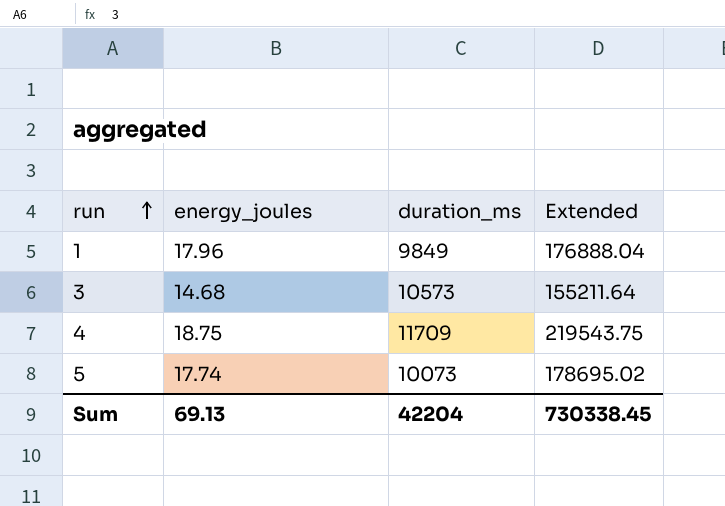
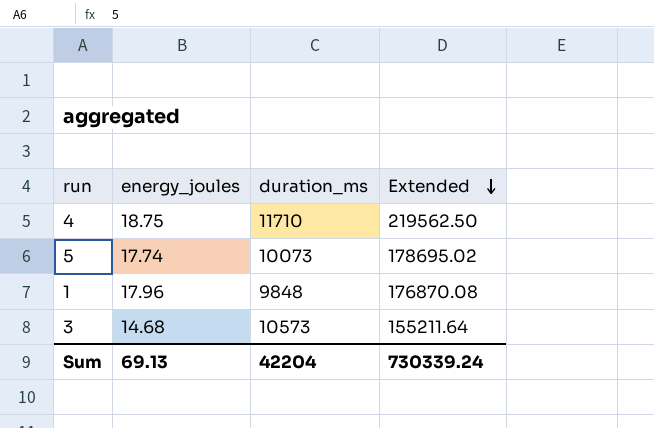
row order: run ascending -> Extended descending
4 | duration_ms: 11709 -> 11710
4 | Extended: 219543.75 -> 219562.50
1 | duration_ms: 9849 -> 9848
1 | Extended: 176888.04 -> 176870.08
Sum | Extended: 730338.45 -> 730339.24

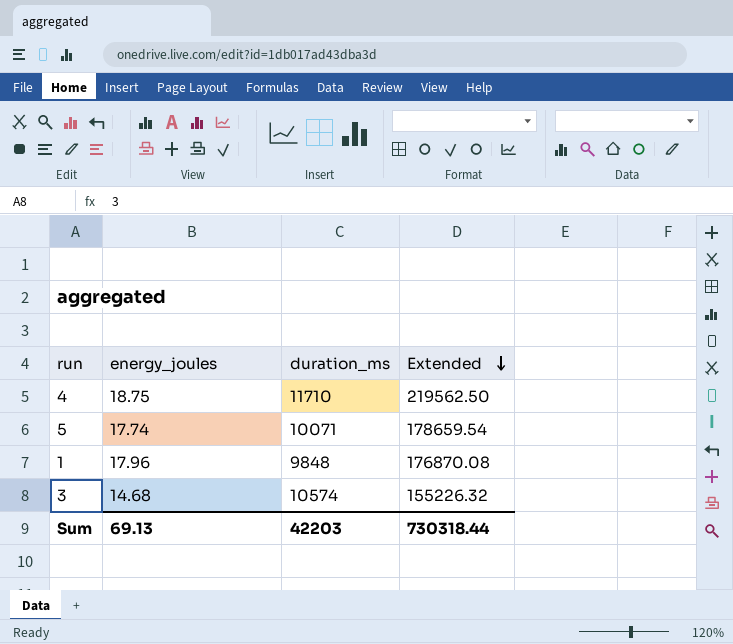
5 | duration_ms: 10073 -> 10071
5 | Extended: 178695.02 -> 178659.54
3 | duration_ms: 10573 -> 10574
3 | Extended: 155211.64 -> 155226.32
Sum | duration_ms: 42204 -> 42203
Sum | Extended: 730339.24 -> 730318.44

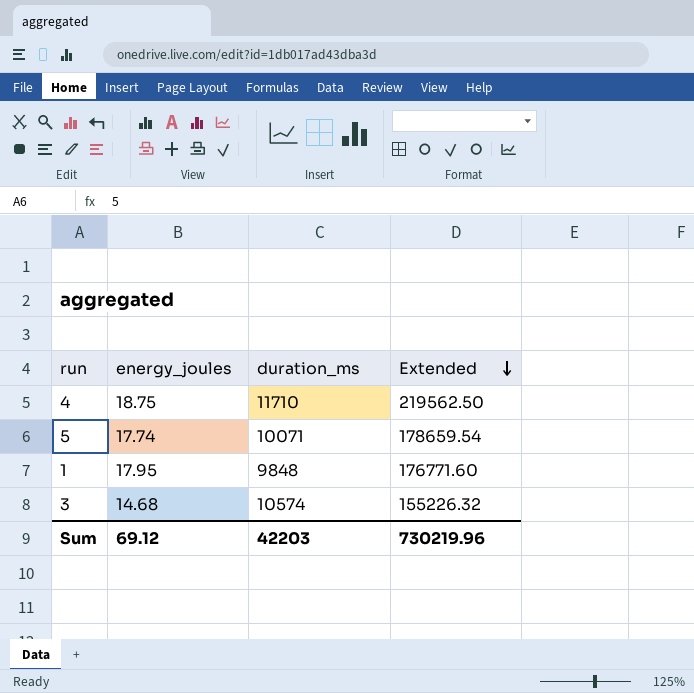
1 | energy_joules: 17.96 -> 17.95
1 | Extended: 176870.08 -> 176771.60
Sum | energy_joules: 69.13 -> 69.12
Sum | Extended: 730318.44 -> 730219.96

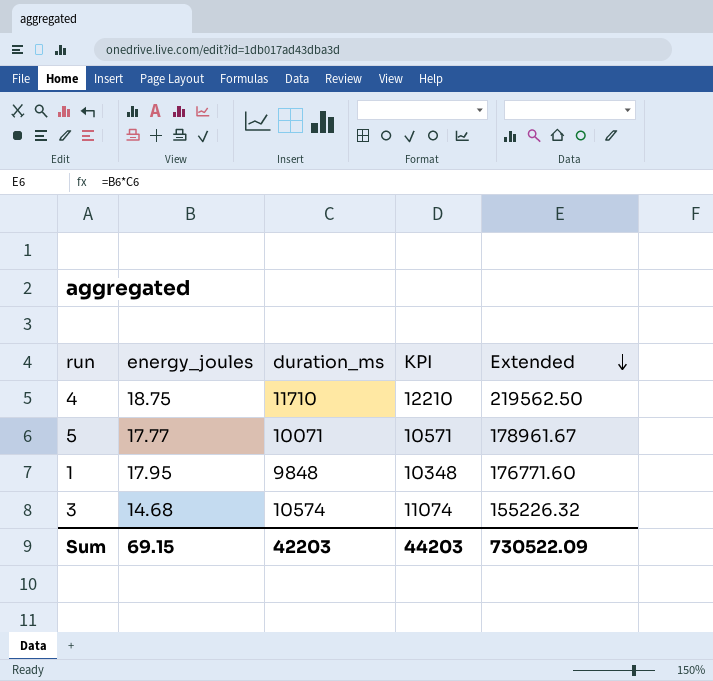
column KPI | formula: none -> [duration_ms] + 500
5 | energy_joules: 17.74 -> 17.77
5 | Extended: 178659.54 -> 178961.67
Sum | energy_joules: 69.12 -> 69.15
Sum | Extended: 730219.96 -> 730522.09

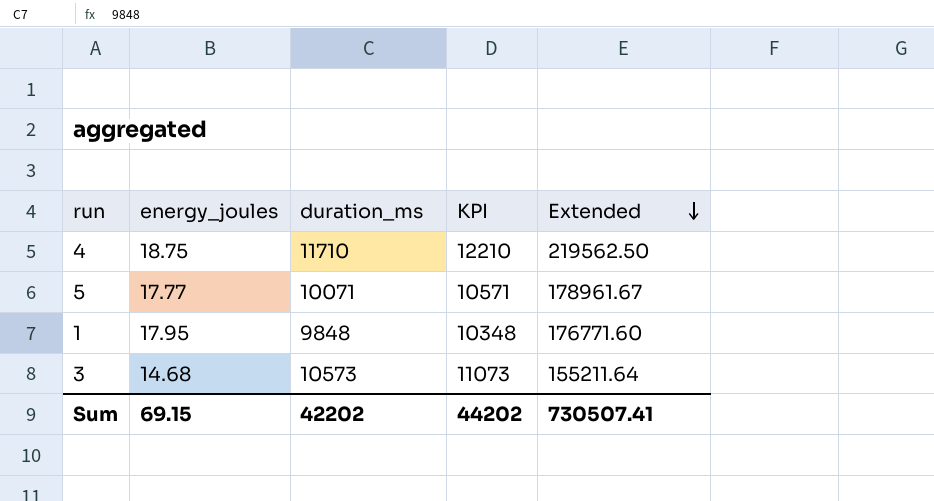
3 | duration_ms: 10574 -> 10573
3 | KPI: 11074 -> 11073
3 | Extended: 155226.32 -> 155211.64
Sum | duration_ms: 42203 -> 42202
Sum | KPI: 44203 -> 44202
Sum | Extended: 730522.09 -> 730507.41

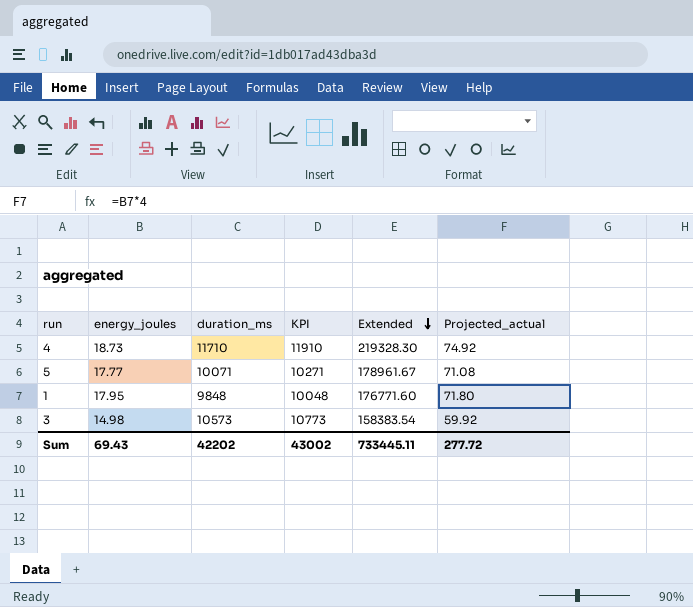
column KPI | formula: [duration_ms] + 500 -> [duration_ms] + 200
column Projected_actual | formula: none -> [energy_joules] * 4
4 | energy_joules: 18.75 -> 18.73
4 | Extended: 219562.50 -> 219328.30
3 | energy_joules: 14.68 -> 14.98
3 | Extended: 155211.64 -> 158383.54
Sum | energy_joules: 69.15 -> 69.43
Sum | KPI: 44202 -> 43002
Sum | Extended: 730507.41 -> 733445.11

